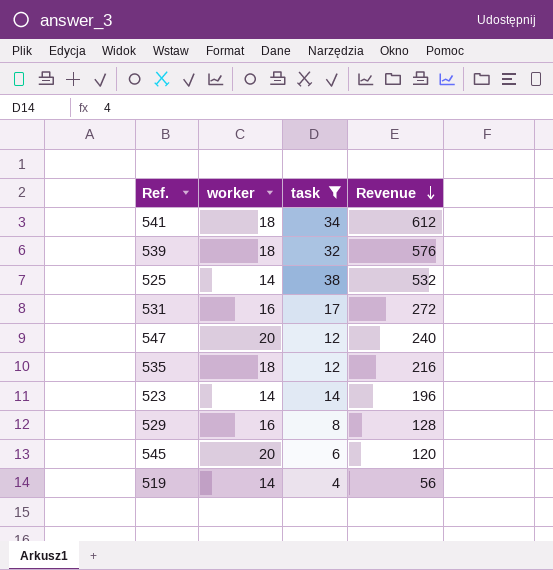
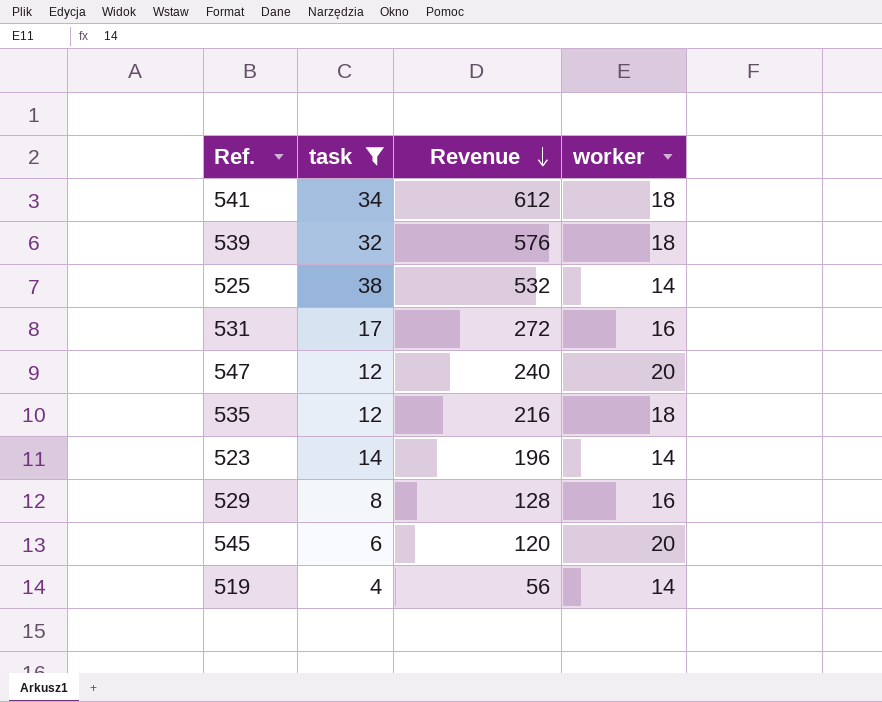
column worker | position: 2 -> 4

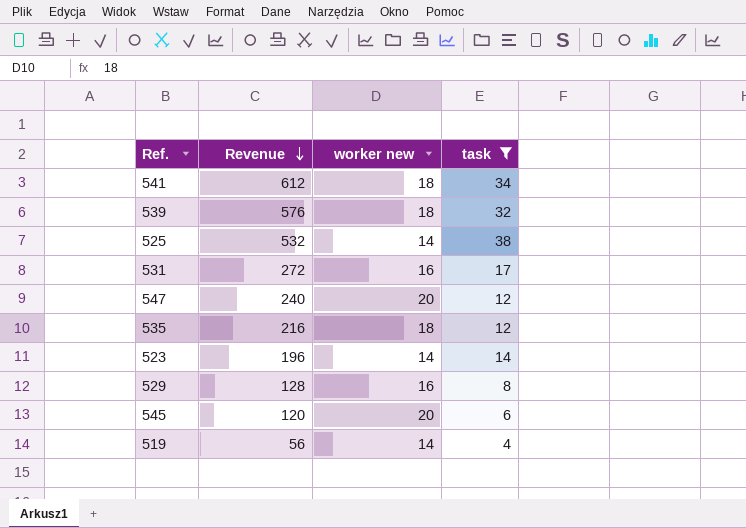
column name: worker -> worker new
column task | position: 2 -> 4

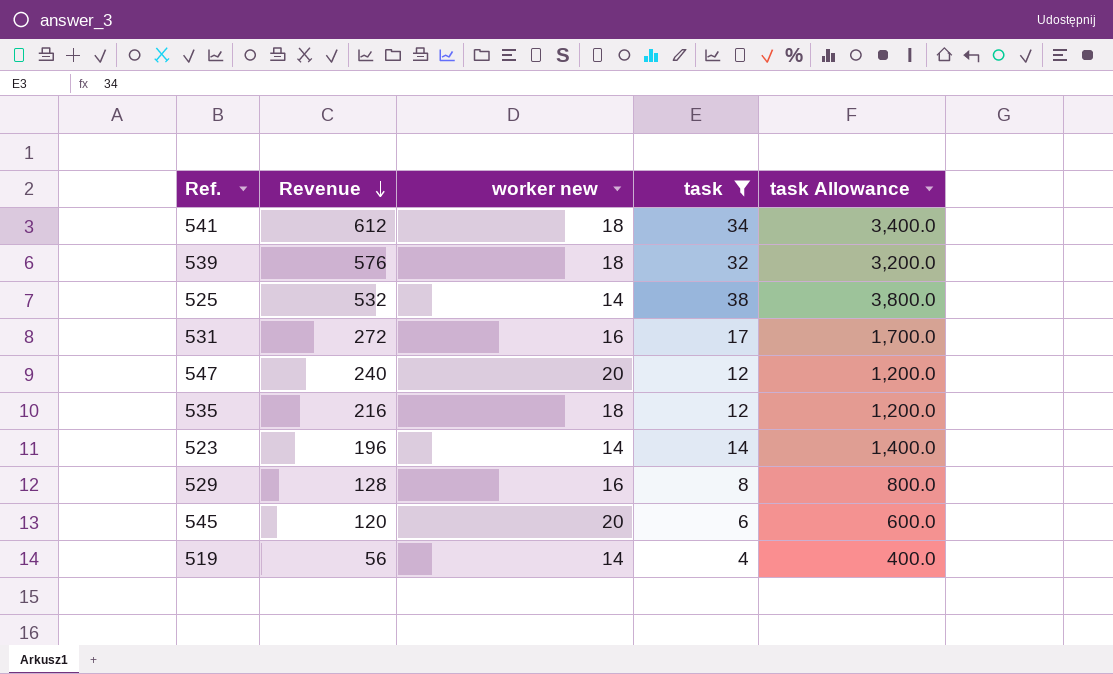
column task Allowance | formula: none -> [task] * 100

